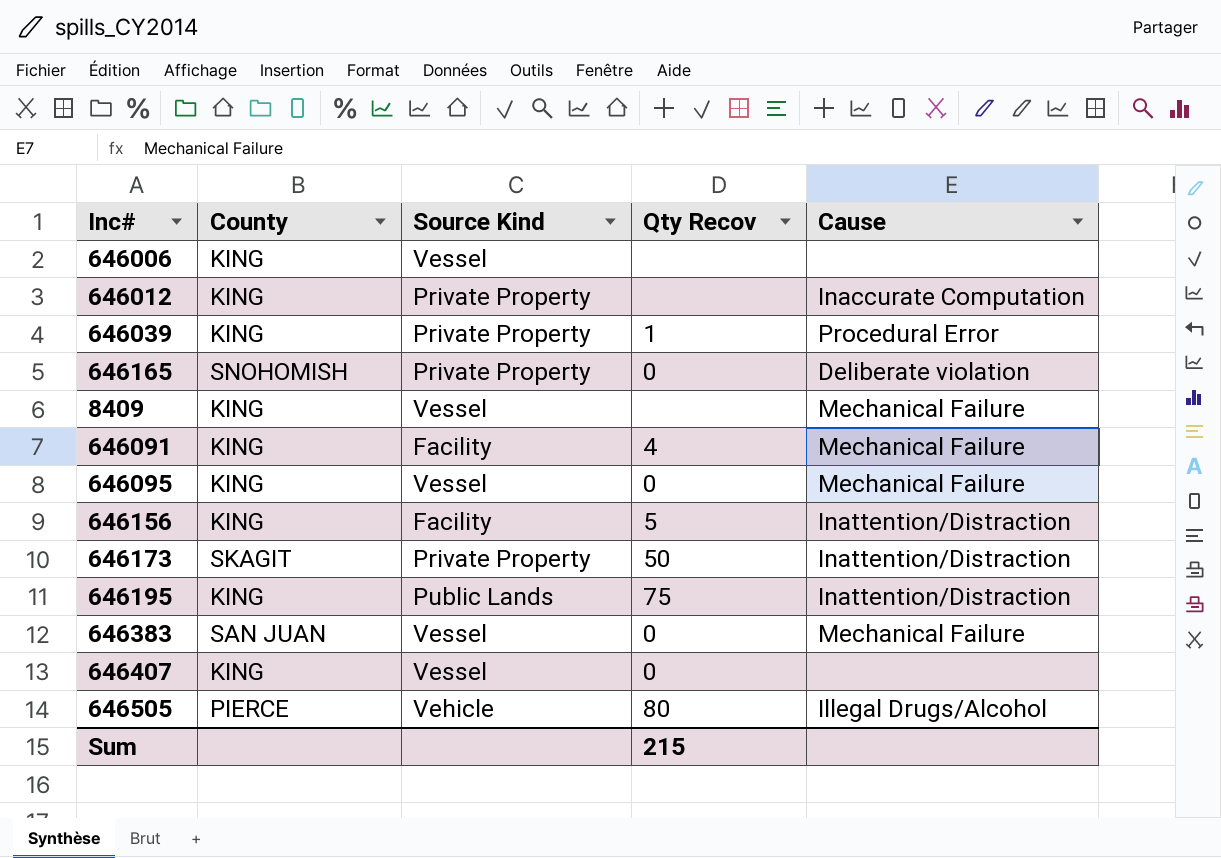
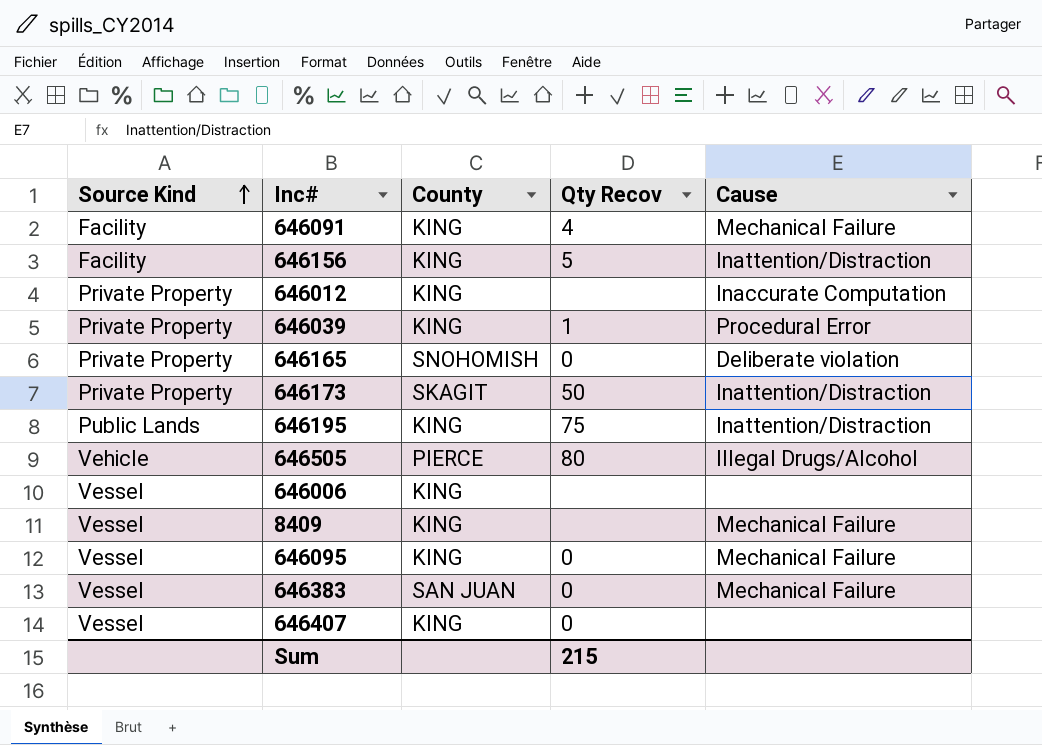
row order: none -> Source Kind ascending
column Source Kind | position: 3 -> 1

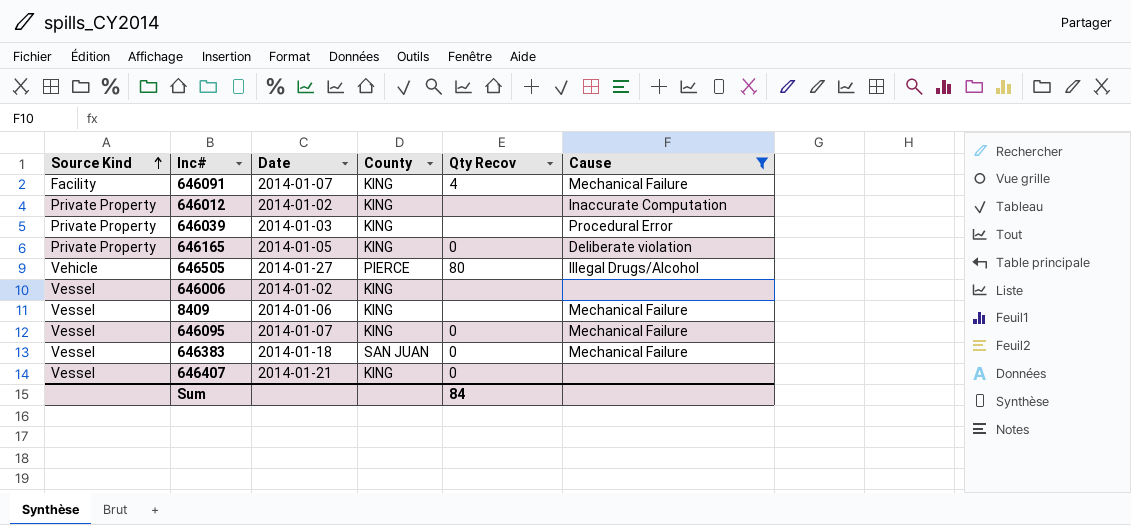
filter: none -> Cause != Inattention/Distraction
column Date | position: none -> 3
646039 | Qty Recov: 1 -> none
646165 | County: SNOHOMISH -> KING
Sum | Qty Recov: 215 -> 84

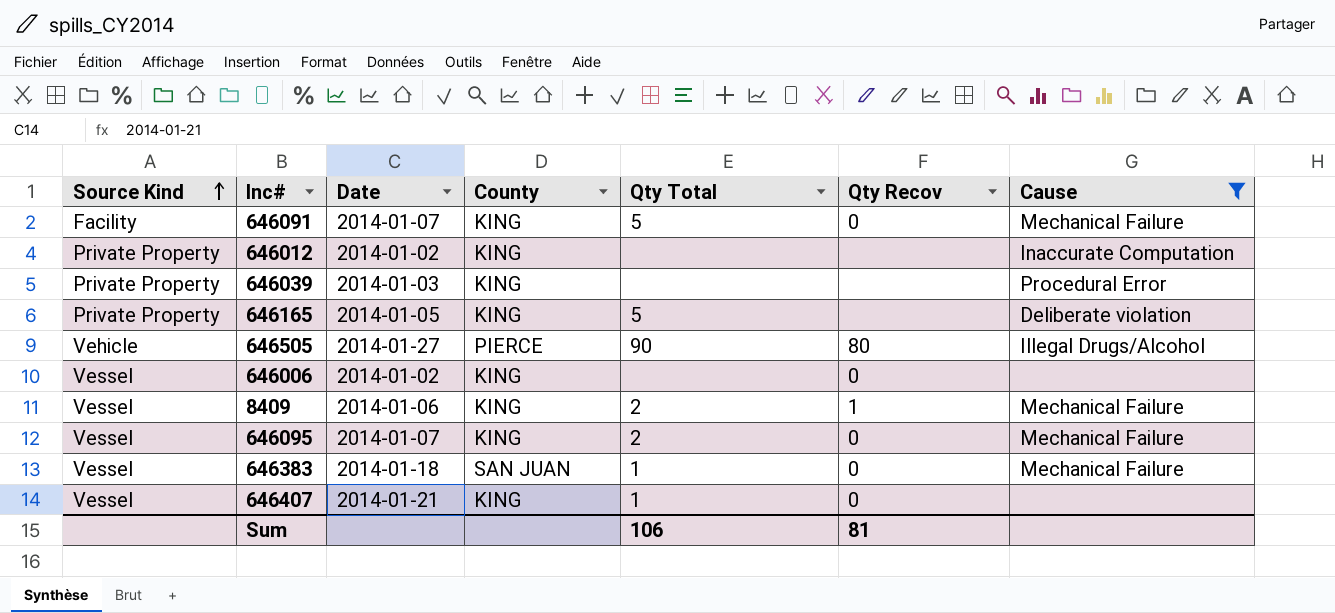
column Qty Total | position: none -> 5
646091 | Qty Recov: 4 -> 0
646165 | Qty Recov: 0 -> none
646006 | Qty Recov: none -> 0
8409 | Qty Recov: none -> 1
Sum | Qty Recov: 84 -> 81

